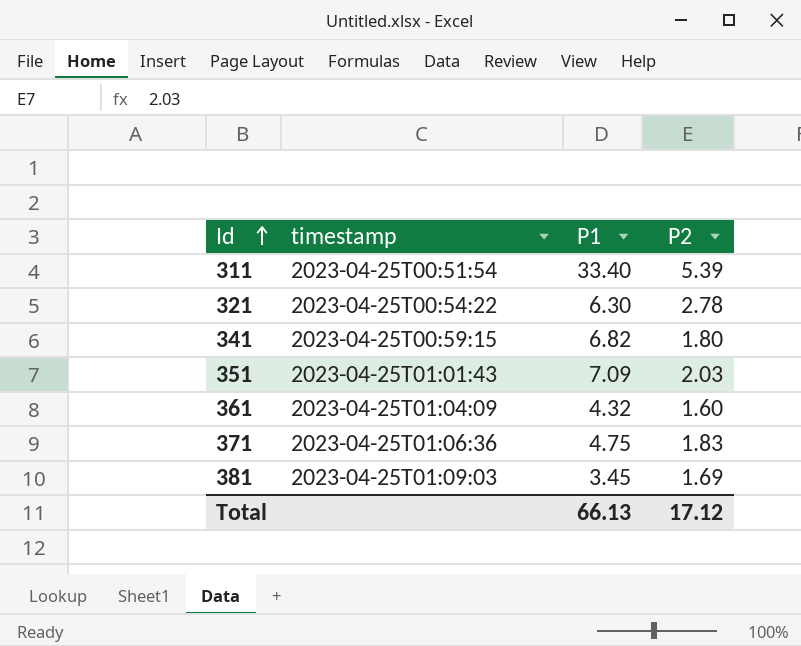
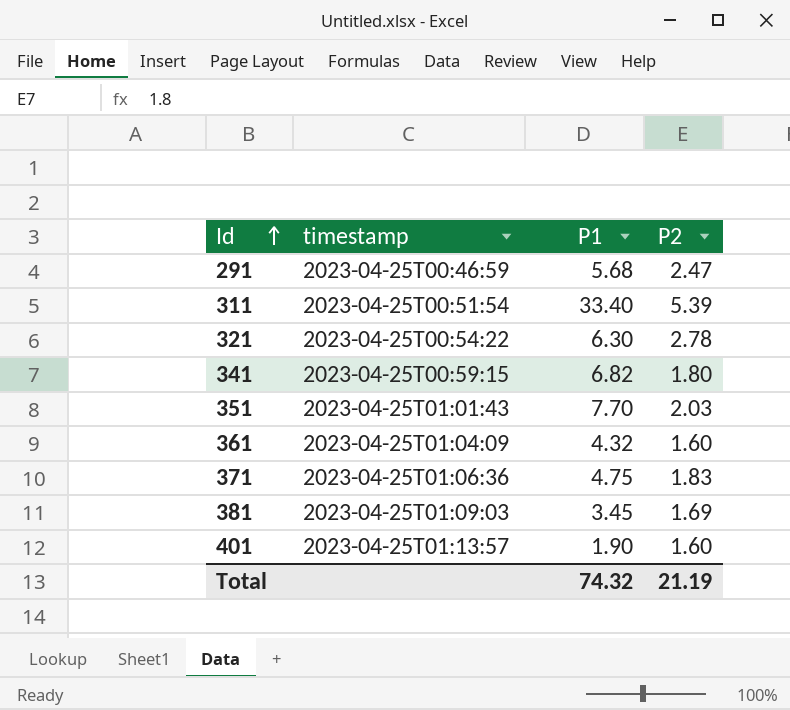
row 291: none -> 2023-04-25T00:46:59 | 5.68 | 2.47
351 | P1: 7.09 -> 7.70
row 401: none -> 2023-04-25T01:13:57 | 1.90 | 1.60
Total | P1: 66.13 -> 74.32
Total | P2: 17.12 -> 21.19

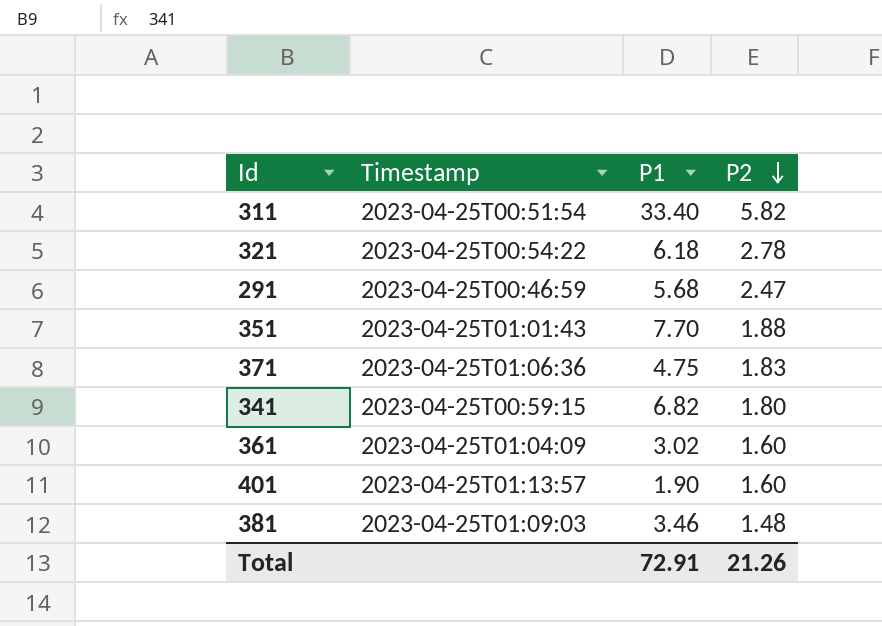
row order: Id ascending -> P2 descending
column name: timestamp -> Timestamp
311 | P2: 5.39 -> 5.82
321 | P1: 6.30 -> 6.18
351 | P2: 2.03 -> 1.88
361 | P1: 4.32 -> 3.02
381 | P1: 3.45 -> 3.46
381 | P2: 1.69 -> 1.48
Total | P1: 74.32 -> 72.91
Total | P2: 21.19 -> 21.26

